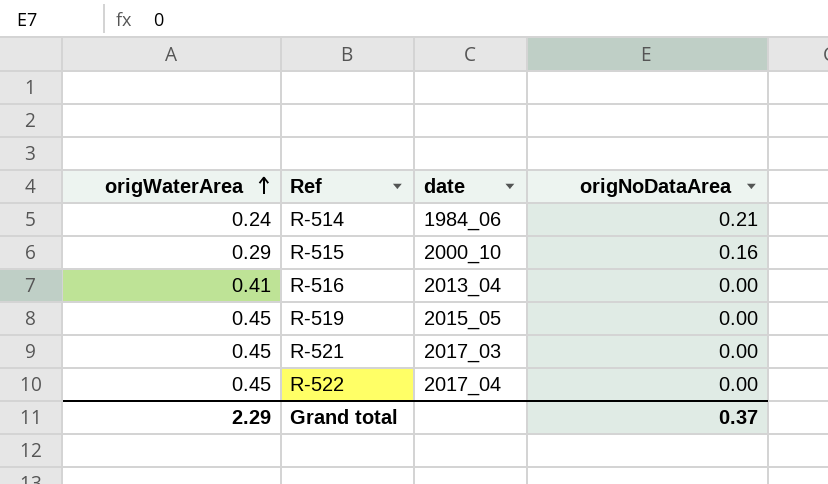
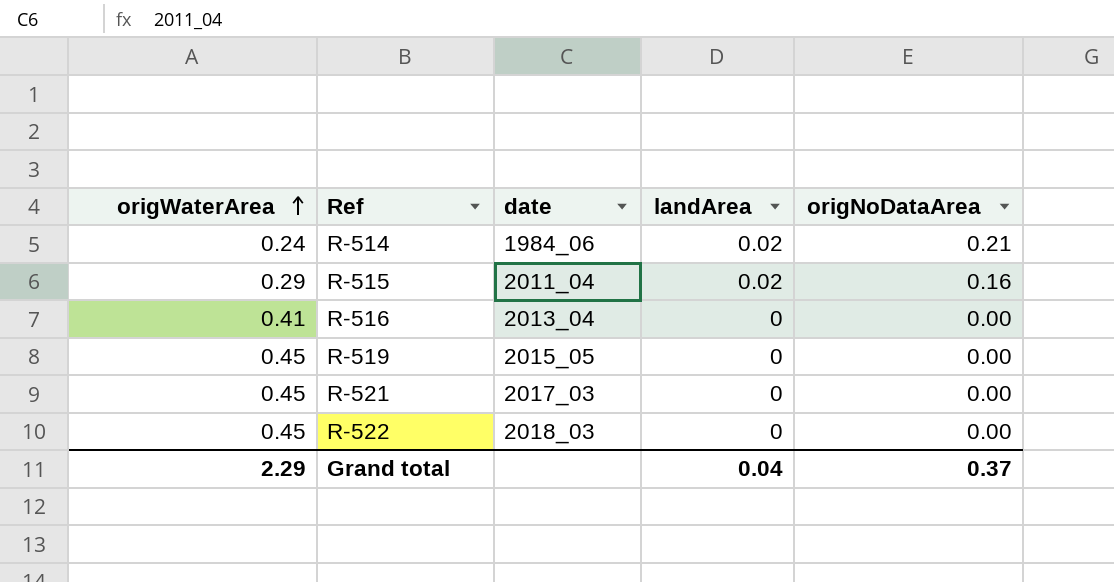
column landArea | position: none -> 4
R-515 | date: 2000_10 -> 2011_04
R-522 | date: 2017_04 -> 2018_03

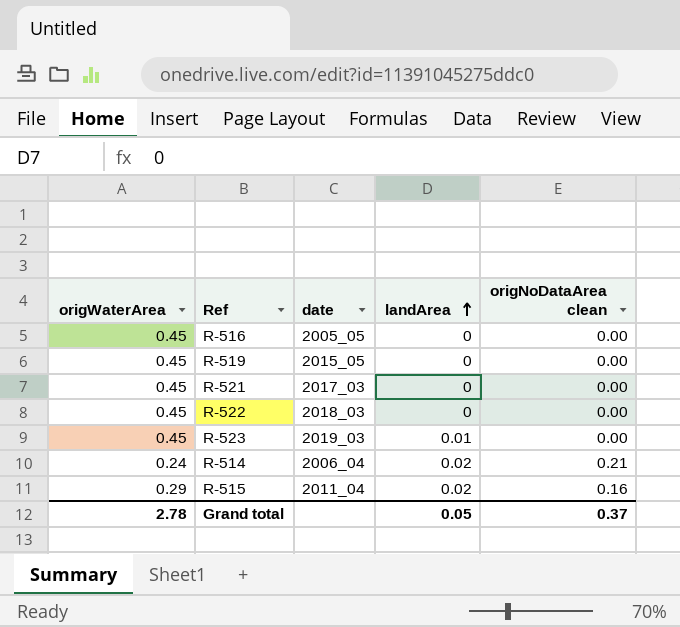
row order: origWaterArea ascending -> landArea ascending
column name: origNoDataArea -> origNoDataArea clean
R-516 | origWaterArea: 0.41 -> 0.45
R-516 | date: 2013_04 -> 2005_05
row R-523: none -> 0.45 | 2019_03 | 0.01 | 0.00
R-514 | date: 1984_06 -> 2006_04
Grand total | origWaterArea: 2.29 -> 2.78
Grand total | landArea: 0.04 -> 0.05

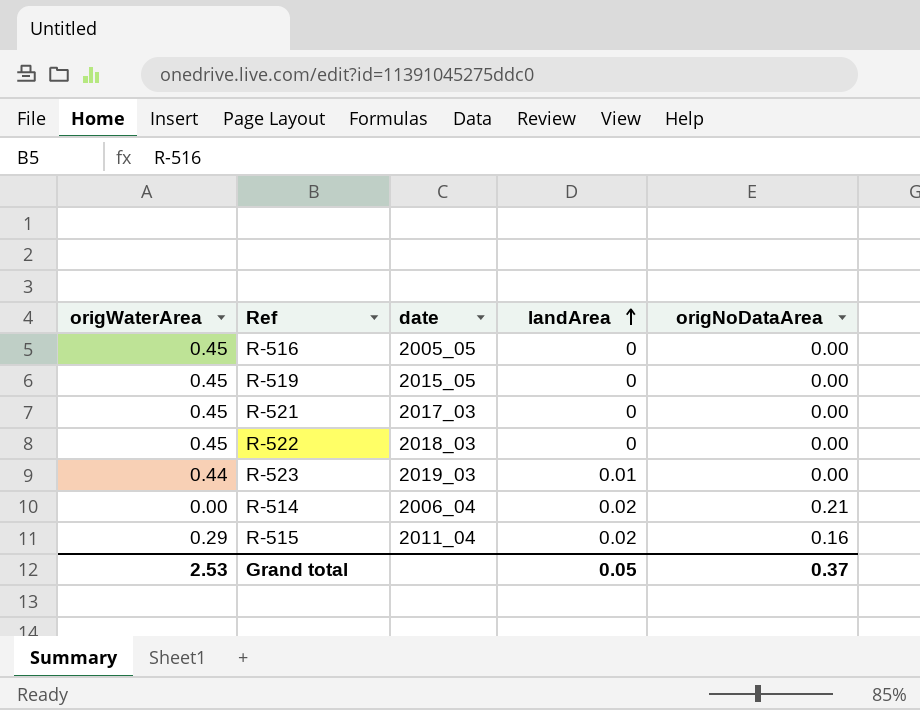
column name: origNoDataArea clean -> origNoDataArea
R-523 | origWaterArea: 0.45 -> 0.44
R-514 | origWaterArea: 0.24 -> 0.00
Grand total | origWaterArea: 2.78 -> 2.53

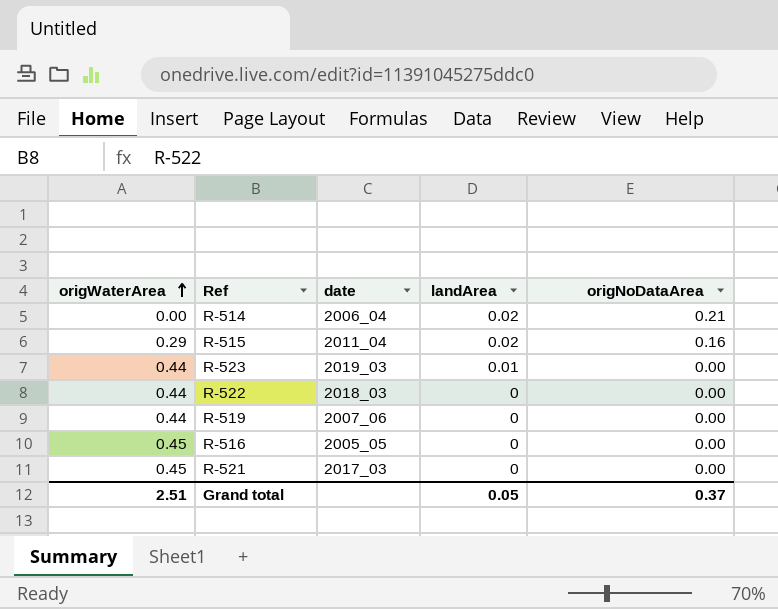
row order: landArea ascending -> origWaterArea ascending
R-522 | origWaterArea: 0.45 -> 0.44
R-519 | origWaterArea: 0.45 -> 0.44
R-519 | date: 2015_05 -> 2007_06
Grand total | origWaterArea: 2.53 -> 2.51

